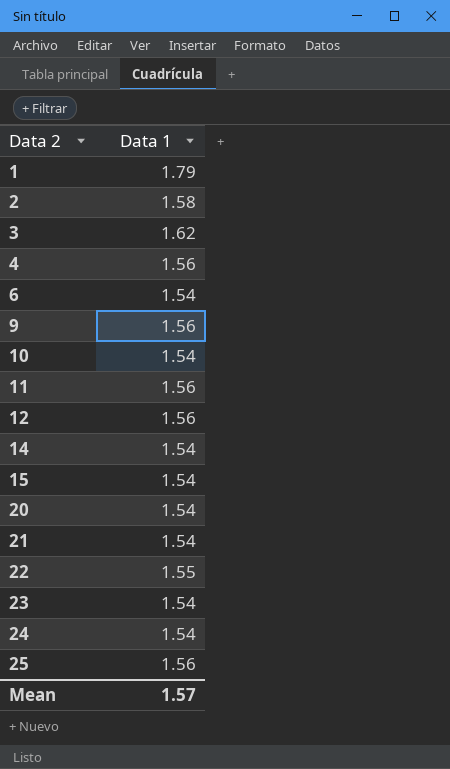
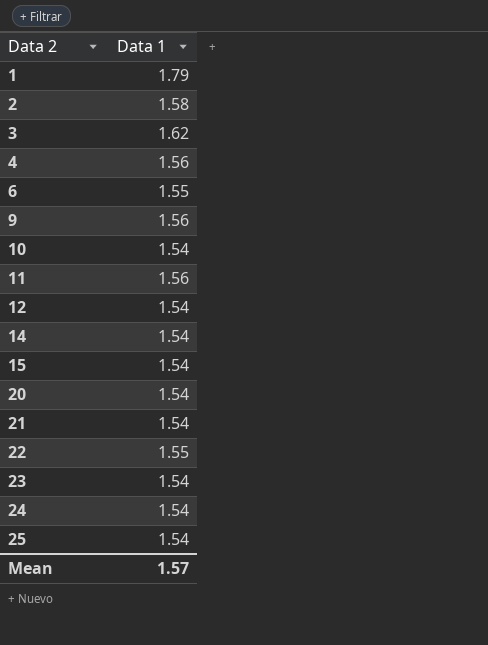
6 | Data 1: 1.54 -> 1.55
12 | Data 1: 1.56 -> 1.54
25 | Data 1: 1.56 -> 1.54

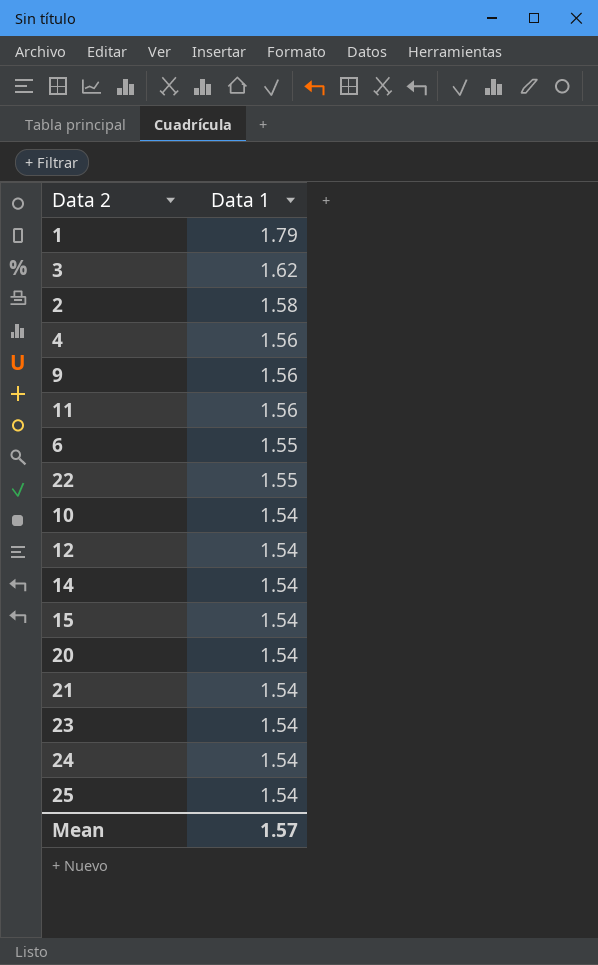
row order: Data 2 ascending -> Data 1 descending

